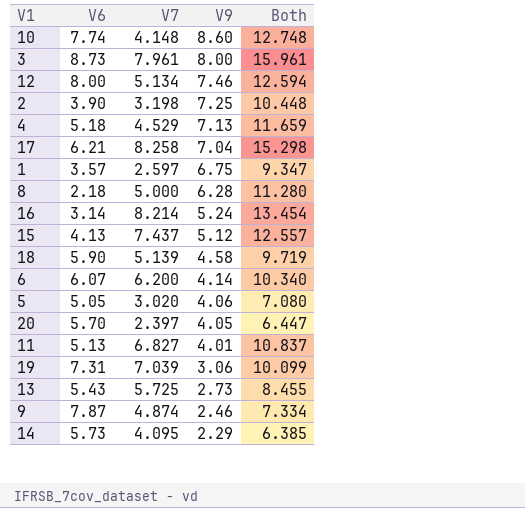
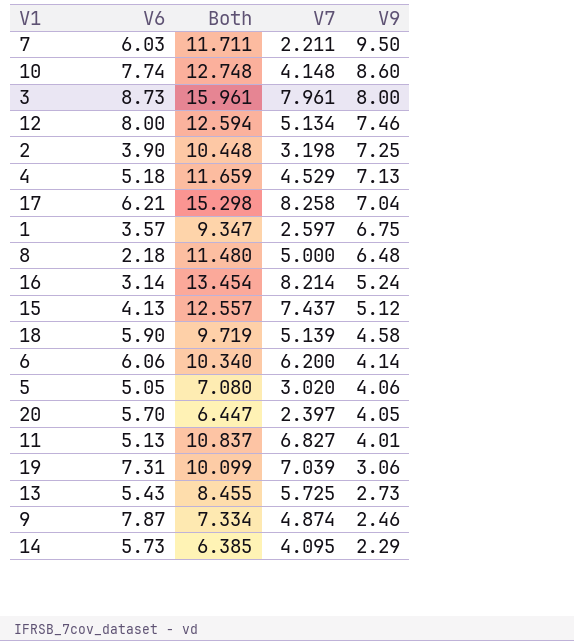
column Both | position: 5 -> 3
row 7: none -> 6.03 | 11.711 | 2.211 | 9.50
8 | Both: 11.280 -> 11.480
8 | V9: 6.28 -> 6.48
6 | V6: 6.07 -> 6.06

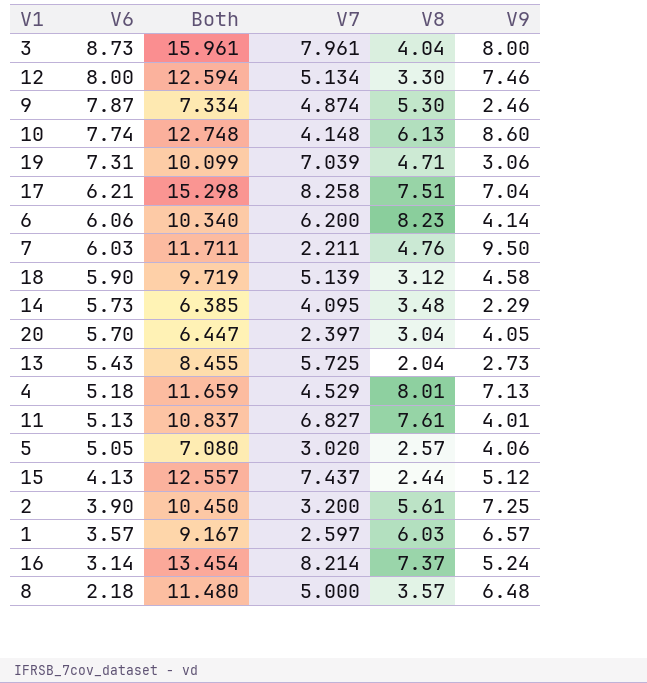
row order: V9 descending -> V6 descending
column V8 | position: none -> 5
2 | Both: 10.448 -> 10.450
2 | V7: 3.198 -> 3.200
1 | Both: 9.347 -> 9.167
1 | V9: 6.75 -> 6.57

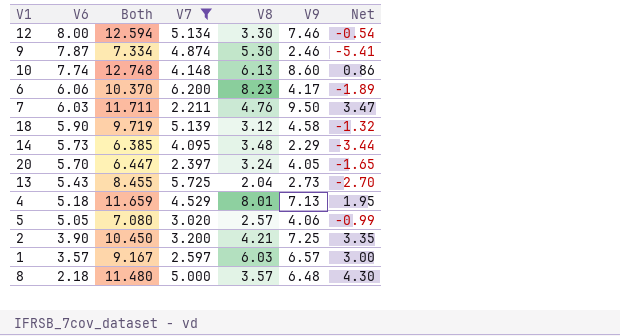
filter: none -> V7 <= 6.200
column Net | formula: none -> [V9] - [V6]
6 | Both: 10.340 -> 10.370
6 | V9: 4.14 -> 4.17
20 | V8: 3.04 -> 3.24
2 | V8: 5.61 -> 4.21

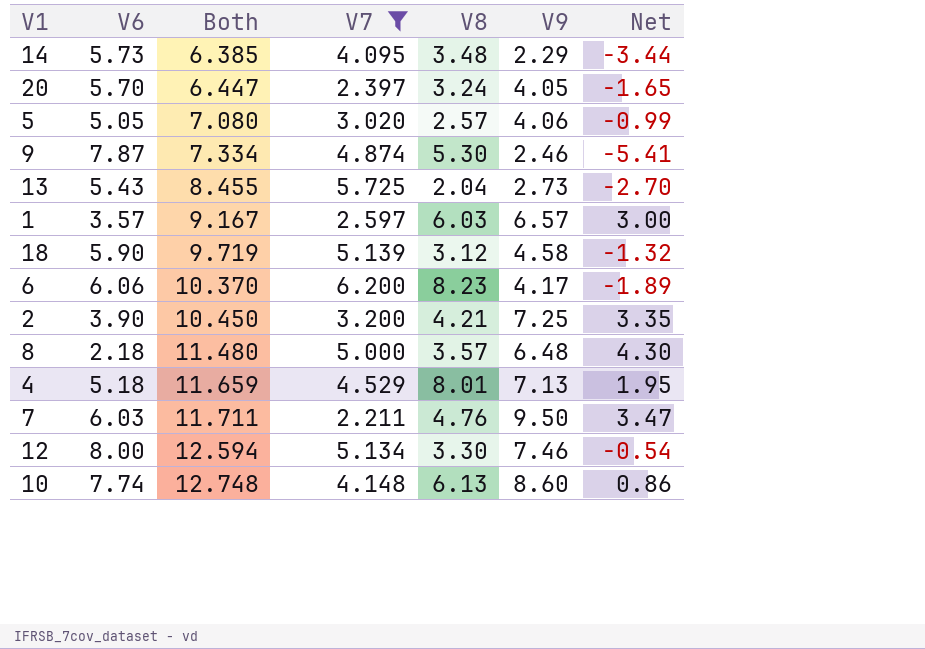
row order: V6 descending -> Both ascending

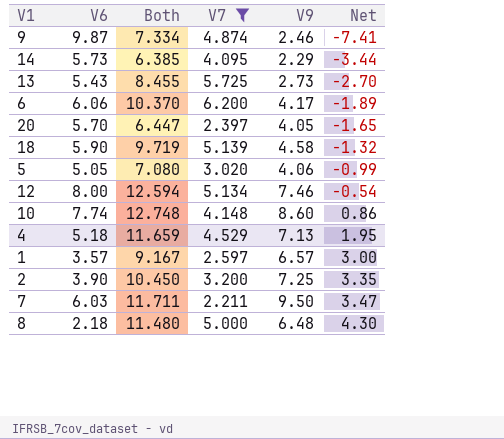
row order: Both ascending -> Net ascending
column V8 | position: 5 -> none
9 | V6: 7.87 -> 9.87
9 | Net: -5.41 -> -7.41

